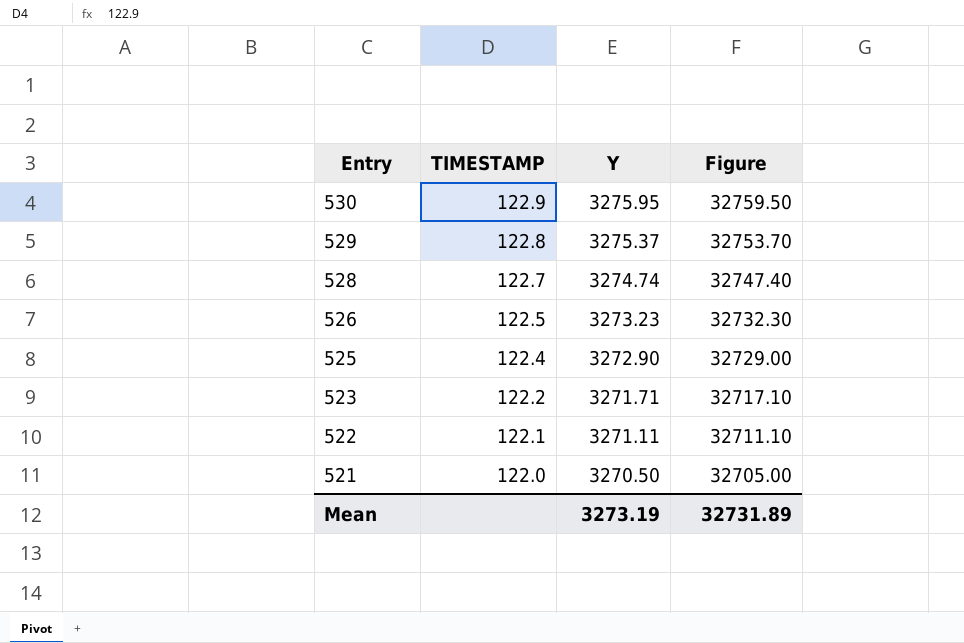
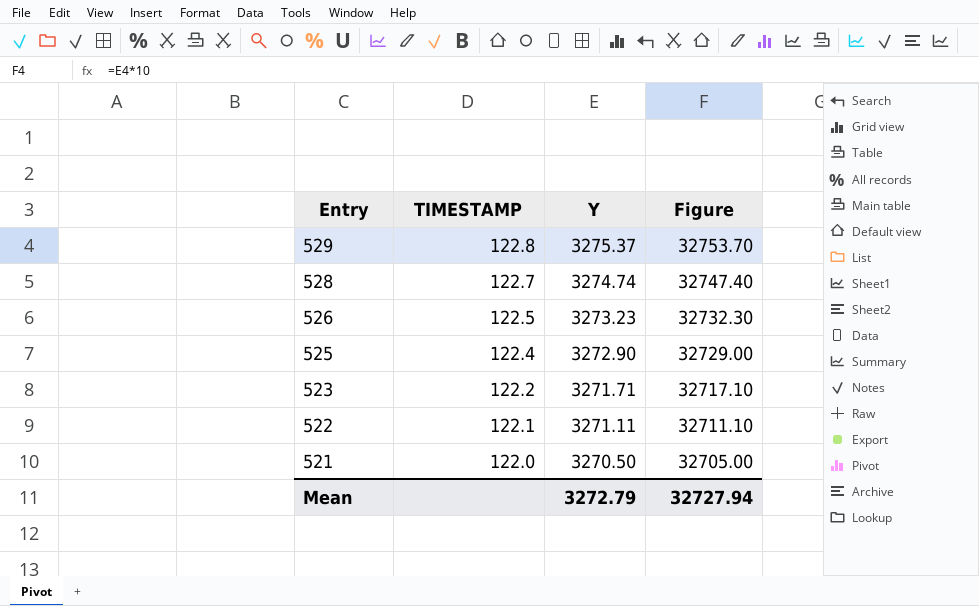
row 530: 122.9 | 3275.95 | 32759.50 -> none
Mean | Y: 3273.19 -> 3272.79
Mean | Figure: 32731.89 -> 32727.94

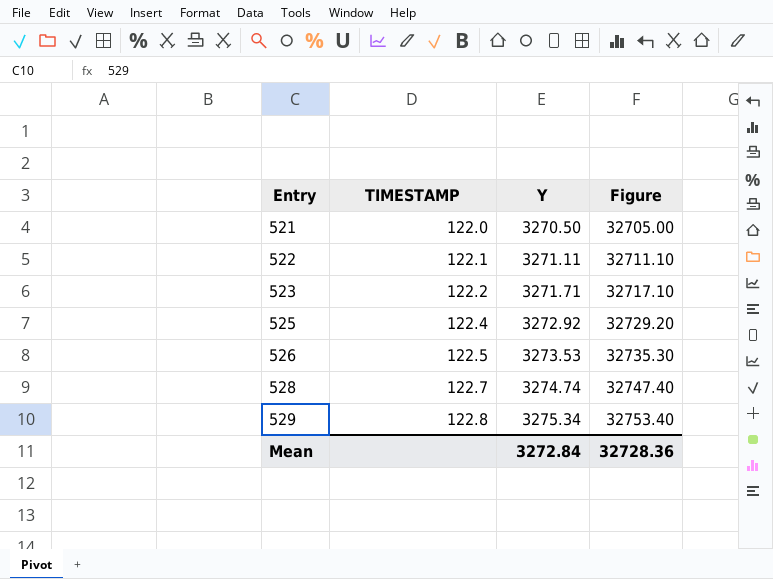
row order: Entry descending -> Entry ascending
525 | Y: 3272.90 -> 3272.92
525 | Figure: 32729.00 -> 32729.20
526 | Y: 3273.23 -> 3273.53
526 | Figure: 32732.30 -> 32735.30
529 | Y: 3275.37 -> 3275.34
529 | Figure: 32753.70 -> 32753.40
Mean | Y: 3272.79 -> 3272.84
Mean | Figure: 32727.94 -> 32728.36

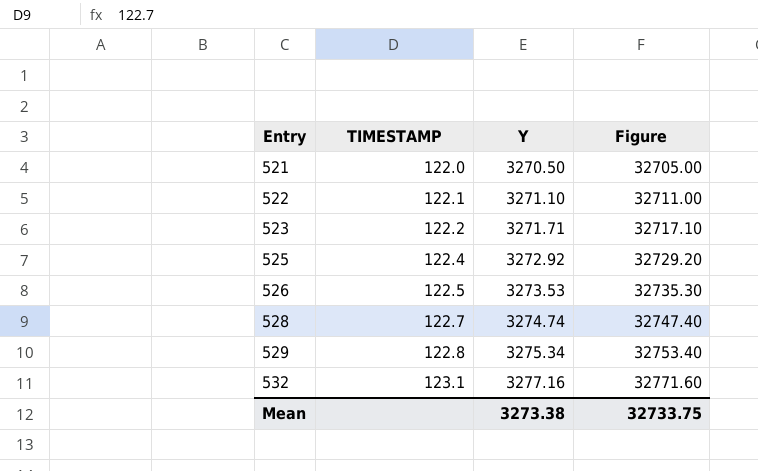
522 | Y: 3271.11 -> 3271.10
522 | Figure: 32711.10 -> 32711.00
row 532: none -> 123.1 | 3277.16 | 32771.60
Mean | Y: 3272.84 -> 3273.38
Mean | Figure: 32728.36 -> 32733.75

